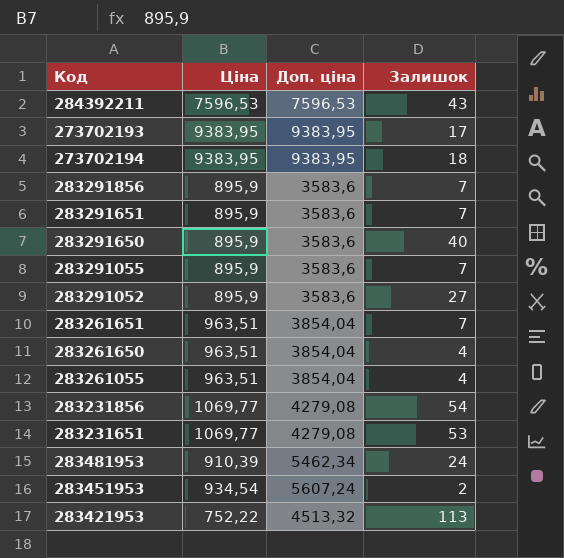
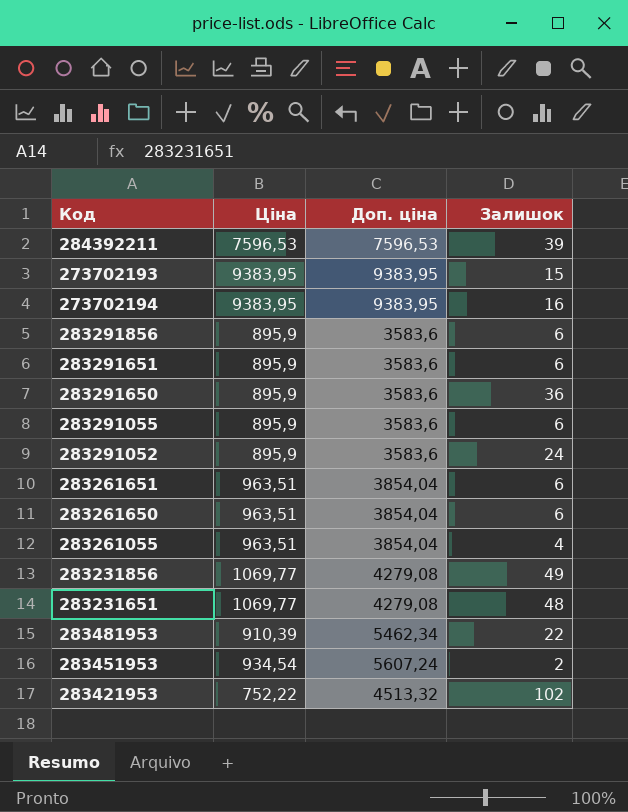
284392211 | Залишок: 43 -> 39
273702193 | Залишок: 17 -> 15
273702194 | Залишок: 18 -> 16
283291856 | Залишок: 7 -> 6
283291651 | Залишок: 7 -> 6
283291650 | Залишок: 40 -> 36
283291055 | Залишок: 7 -> 6
283291052 | Залишок: 27 -> 24
283261651 | Залишок: 7 -> 6
283261650 | Залишок: 4 -> 6
283231856 | Залишок: 54 -> 49
283231651 | Залишок: 53 -> 48
283481953 | Залишок: 24 -> 22
283421953 | Залишок: 113 -> 102

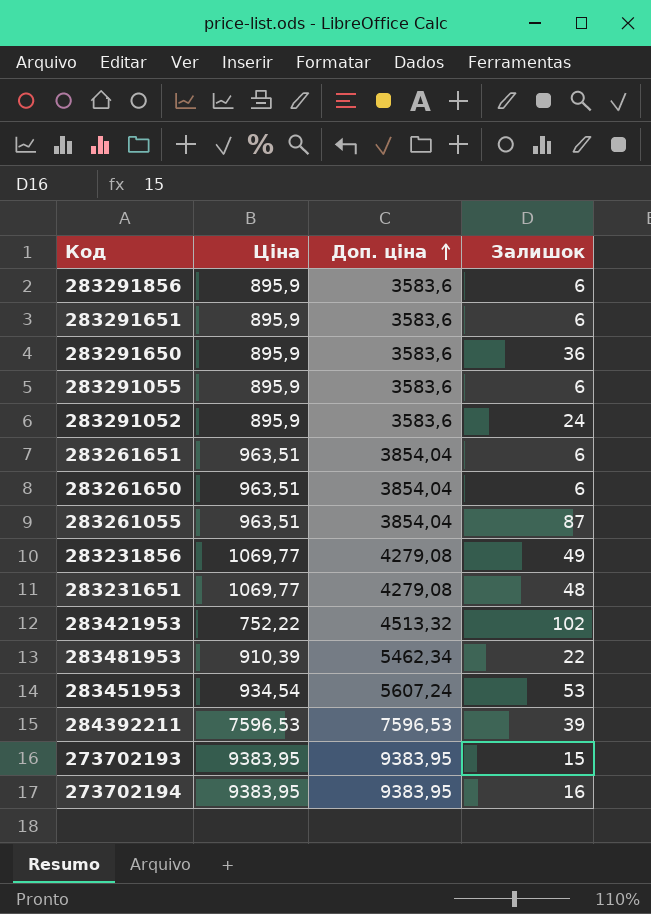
row order: none -> Доп. ціна ascending
283261055 | Залишок: 4 -> 87
283451953 | Залишок: 2 -> 53

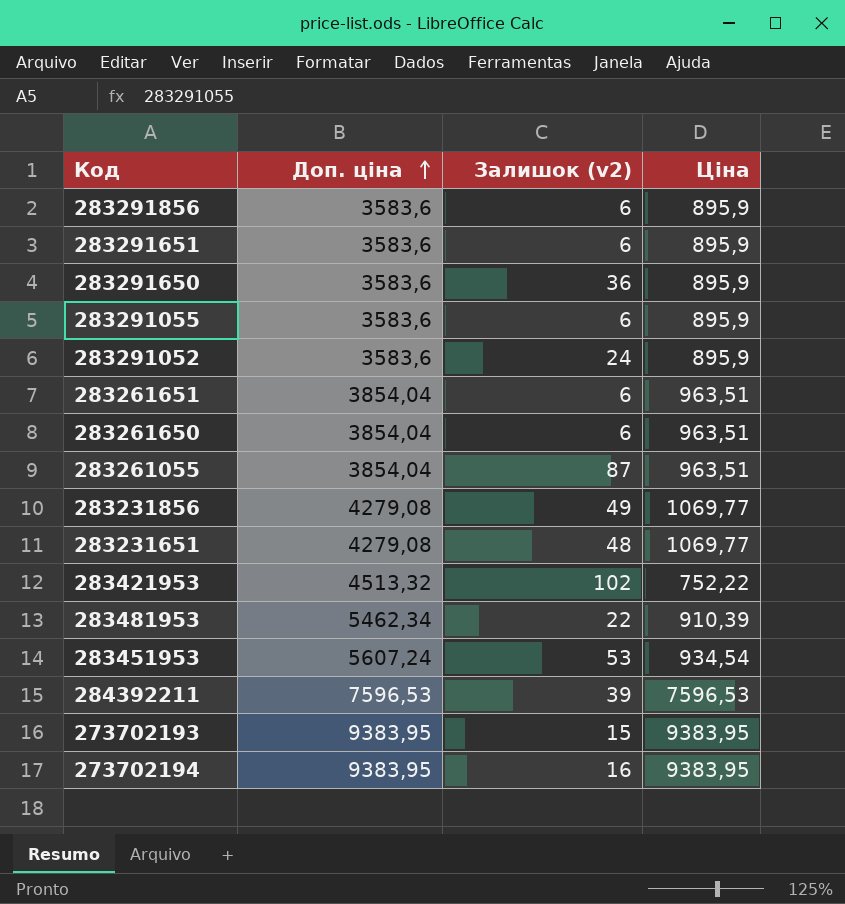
column name: Залишок -> Залишок (v2)
column Ціна | position: 2 -> 4

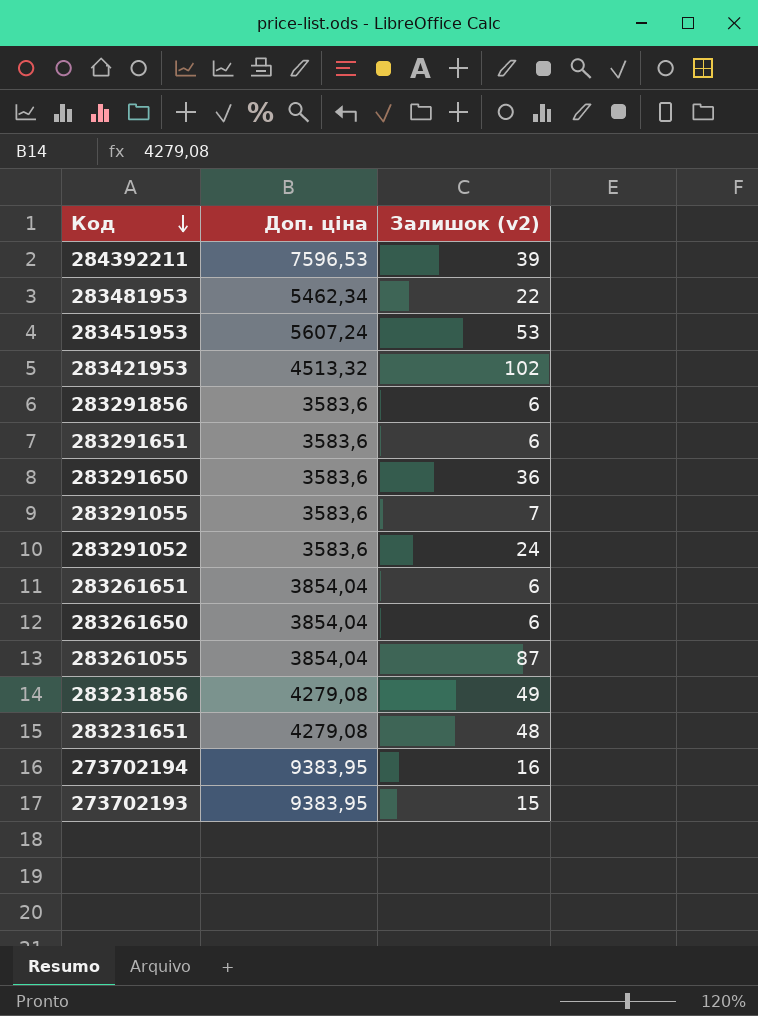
row order: Доп. ціна ascending -> Код descending
column Ціна | position: 4 -> none
283291055 | Залишок (v2): 6 -> 7

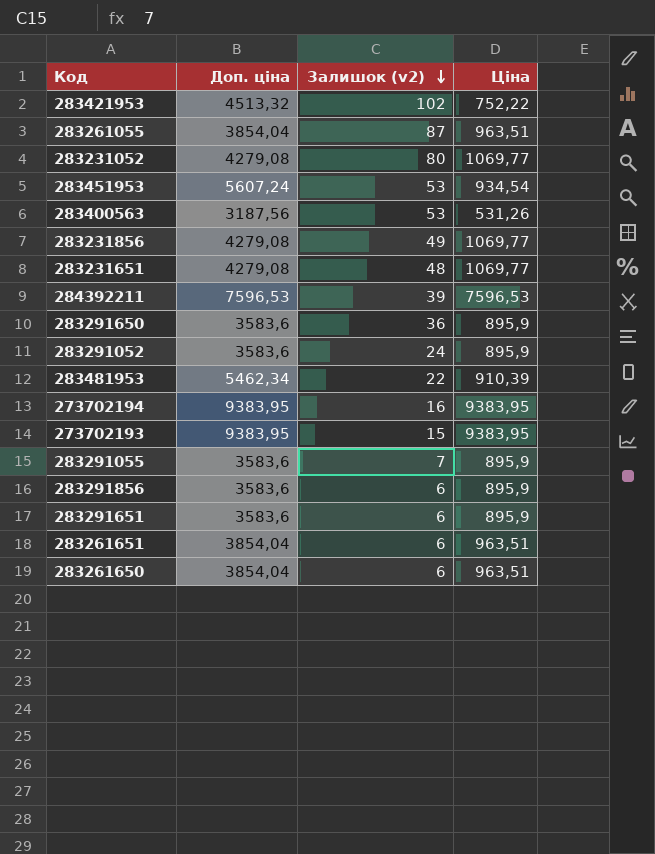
row order: Код descending -> Залишок (v2) descending
column Ціна | position: none -> 4
row 283231052: none -> 4279,08 | 80 | 1069,77
row 283400563: none -> 3187,56 | 53 | 531,26

